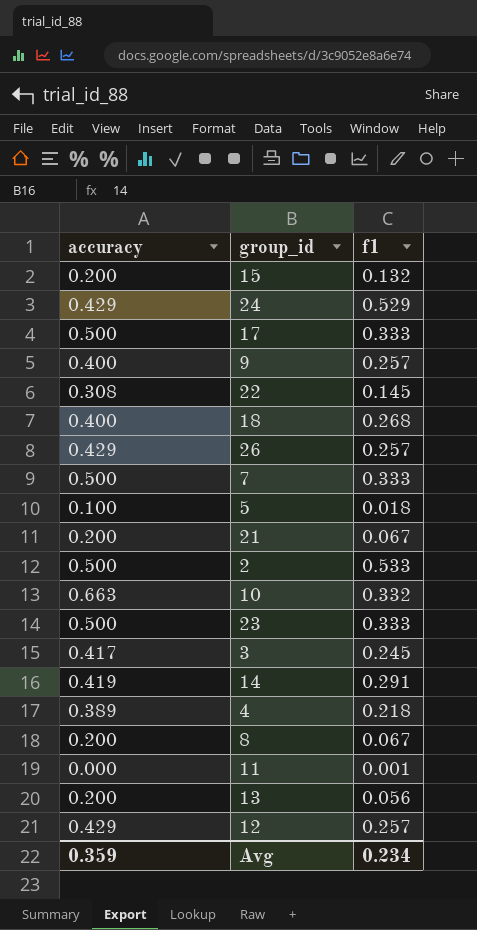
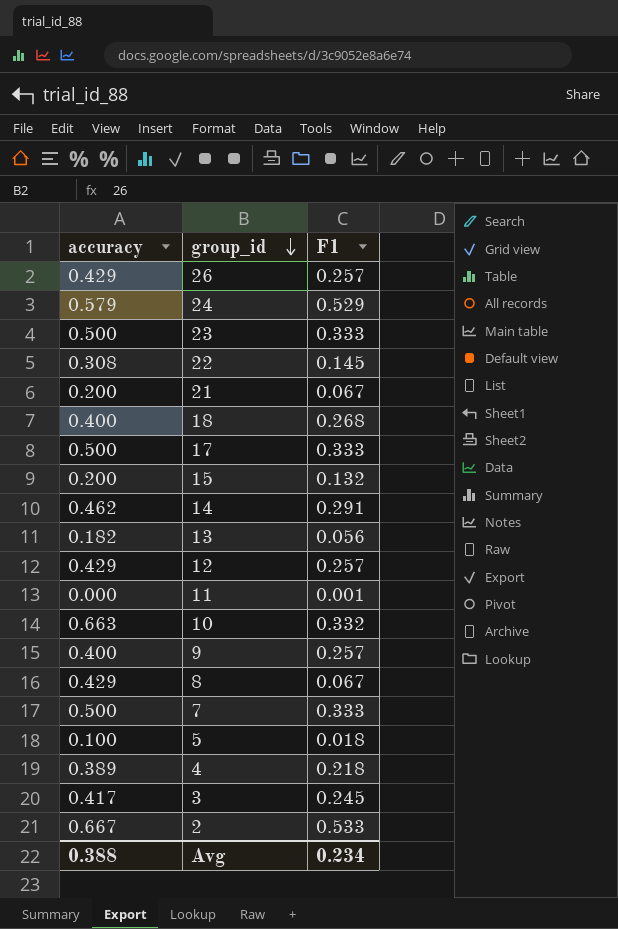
row order: none -> group_id descending
column name: f1 -> F1
24 | accuracy: 0.429 -> 0.579
14 | accuracy: 0.419 -> 0.462
13 | accuracy: 0.200 -> 0.182
8 | accuracy: 0.200 -> 0.429
2 | accuracy: 0.500 -> 0.667
Avg | accuracy: 0.359 -> 0.388

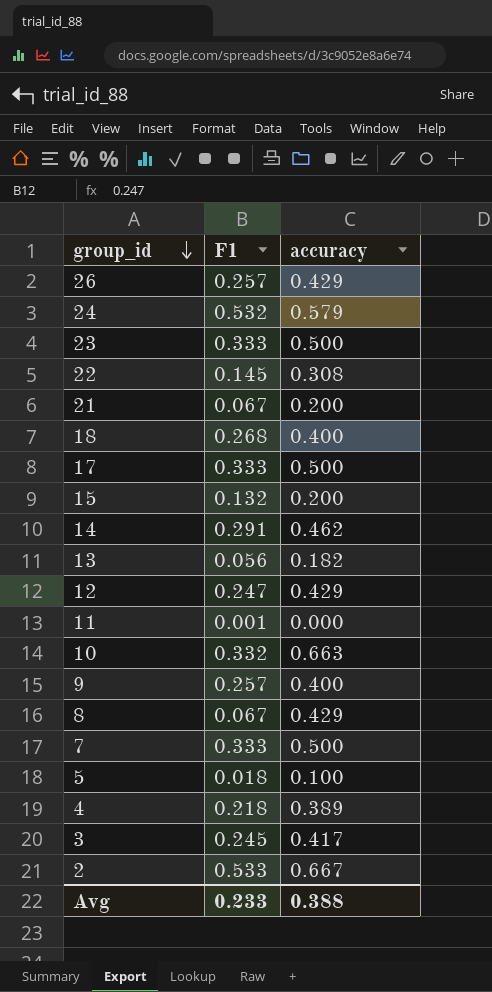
column accuracy | position: 1 -> 3
24 | F1: 0.529 -> 0.532
12 | F1: 0.257 -> 0.247
Avg | F1: 0.234 -> 0.233

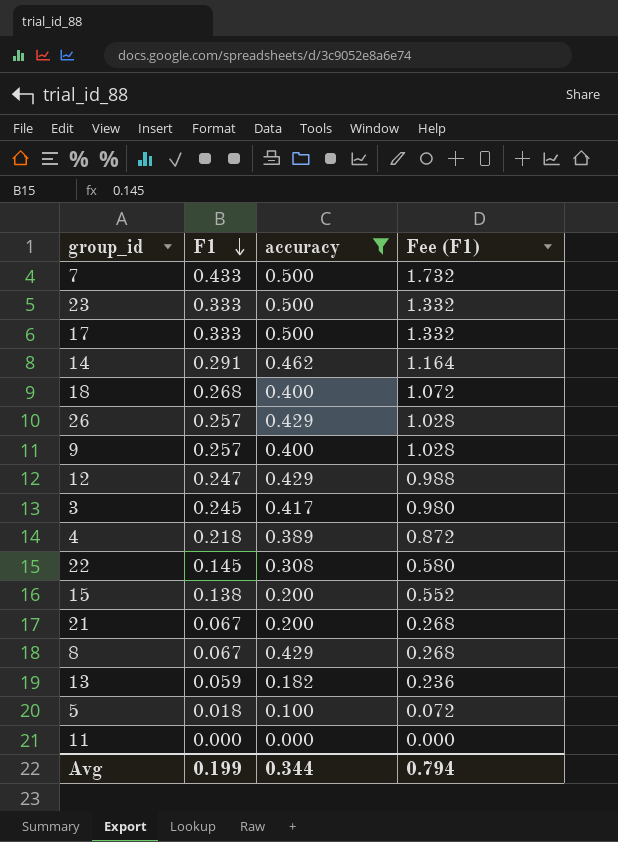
filter: none -> accuracy <= 0.500
row order: group_id descending -> F1 descending
column Fee (F1) | formula: none -> [F1] * 4
7 | F1: 0.333 -> 0.433
15 | F1: 0.132 -> 0.138
13 | F1: 0.056 -> 0.059
11 | F1: 0.001 -> 0.000
Avg | F1: 0.233 -> 0.199
Avg | accuracy: 0.388 -> 0.344

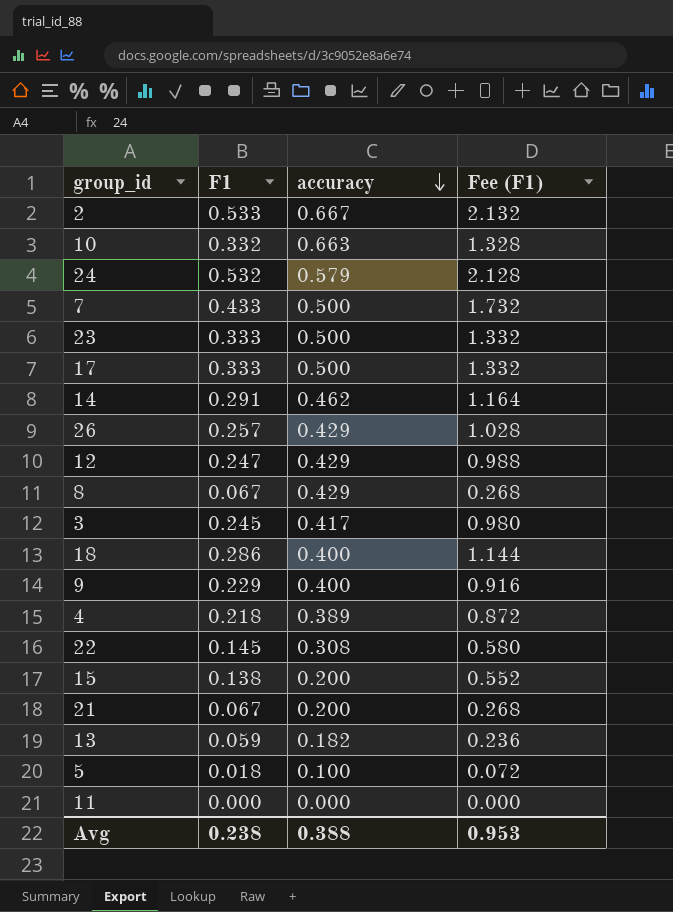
filter: accuracy <= 0.500 -> none
row order: F1 descending -> accuracy descending
18 | F1: 0.268 -> 0.286
18 | Fee (F1): 1.072 -> 1.144
9 | F1: 0.257 -> 0.229
9 | Fee (F1): 1.028 -> 0.916
Avg | F1: 0.199 -> 0.238
Avg | accuracy: 0.344 -> 0.388
Avg | Fee (F1): 0.794 -> 0.953

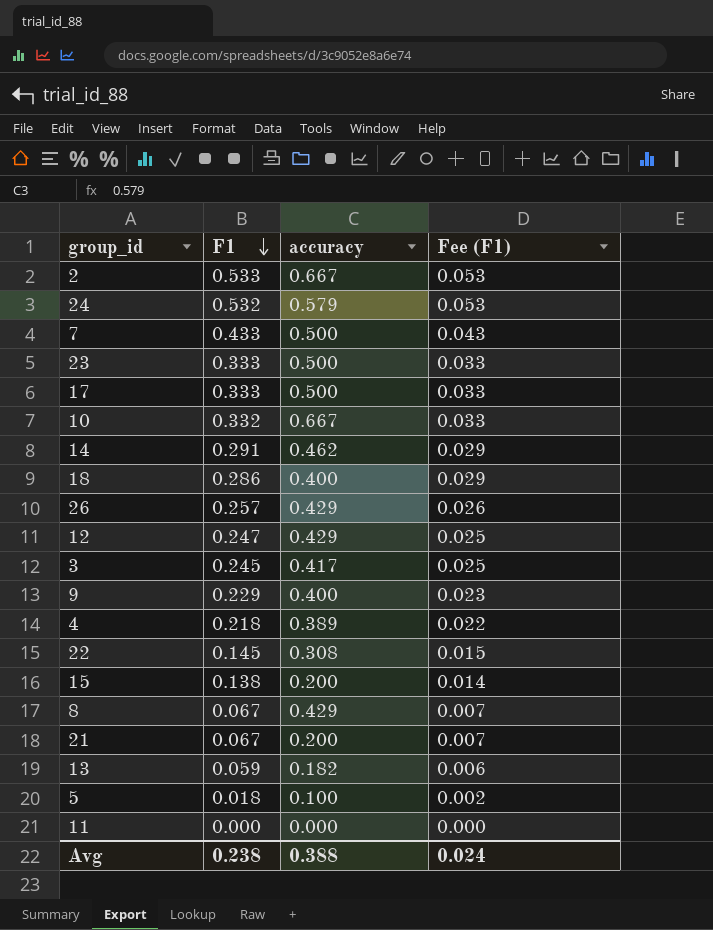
row order: accuracy descending -> F1 descending
column Fee (F1) | formula: [F1] * 4 -> [F1] * 0.1
10 | accuracy: 0.663 -> 0.667
Avg | Fee (F1): 0.953 -> 0.024

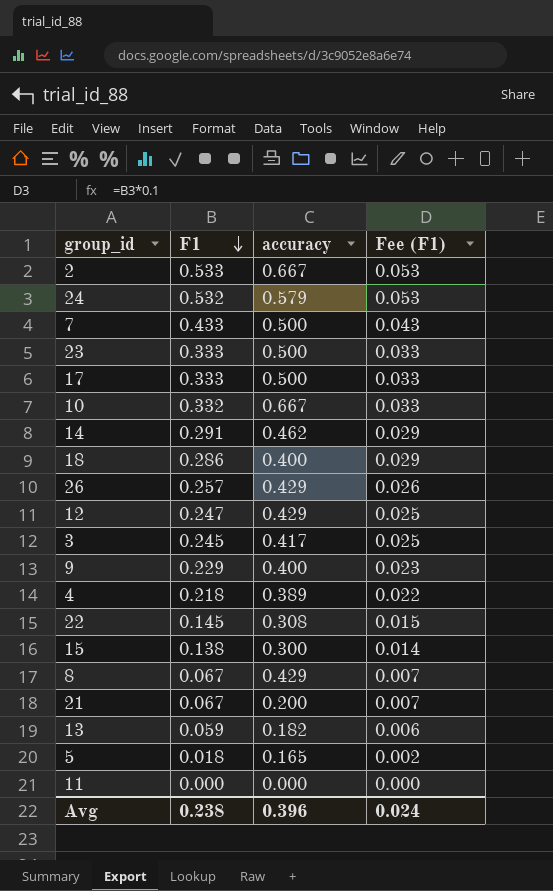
15 | accuracy: 0.200 -> 0.300
5 | accuracy: 0.100 -> 0.165
Avg | accuracy: 0.388 -> 0.396

